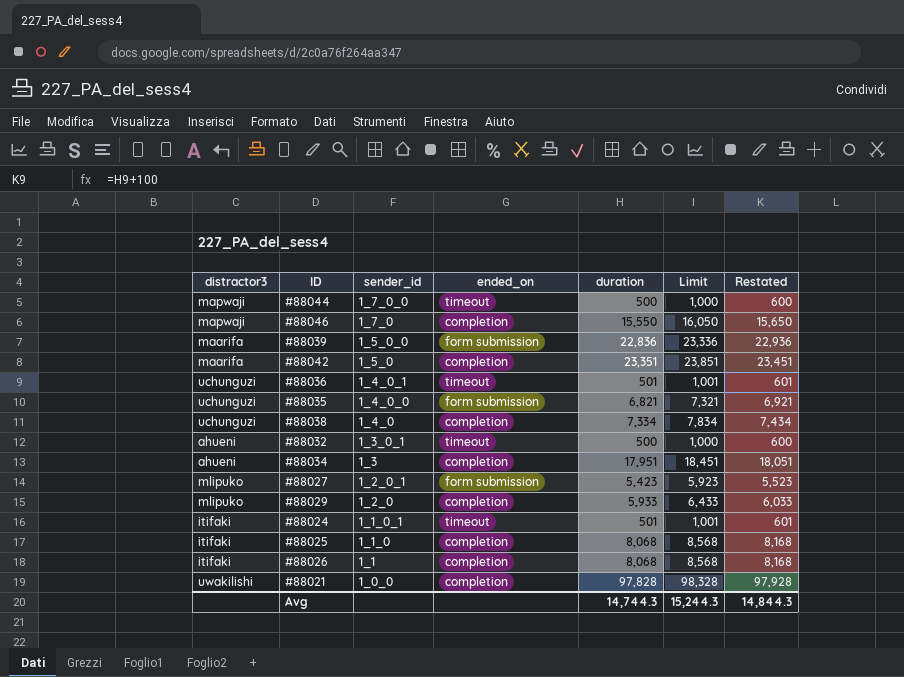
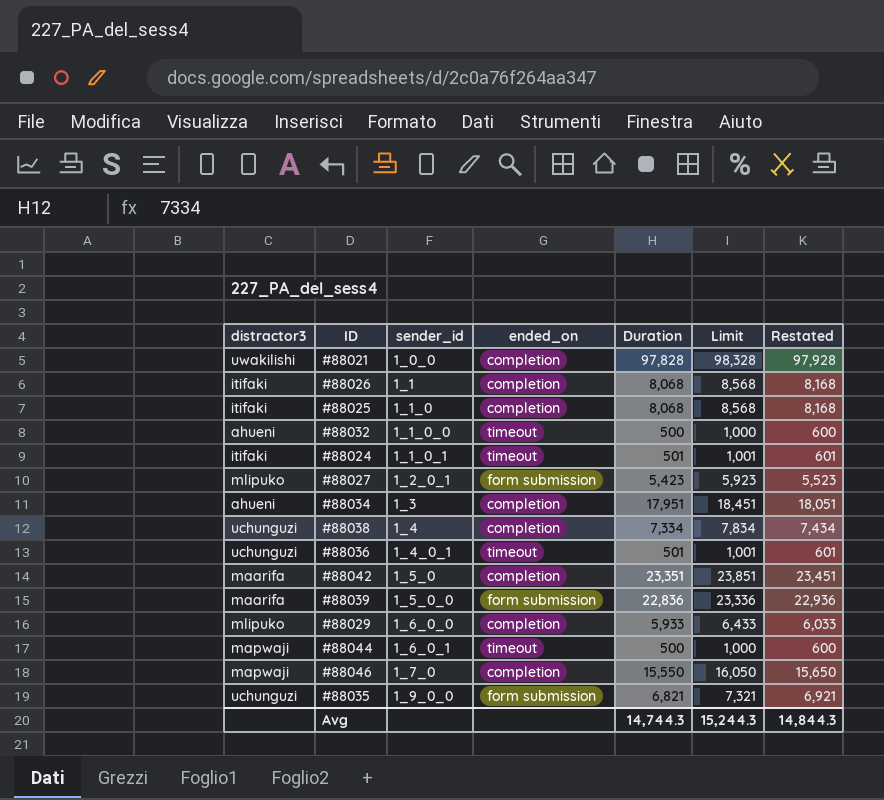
row order: sender_id descending -> sender_id ascending
column name: duration -> Duration
#88032 | sender_id: 1_3_0_1 -> 1_1_0_0
#88038 | sender_id: 1_4_0 -> 1_4
#88029 | sender_id: 1_2_0 -> 1_6_0_0
#88044 | sender_id: 1_7_0_0 -> 1_6_0_1
#88035 | sender_id: 1_4_0_0 -> 1_9_0_0

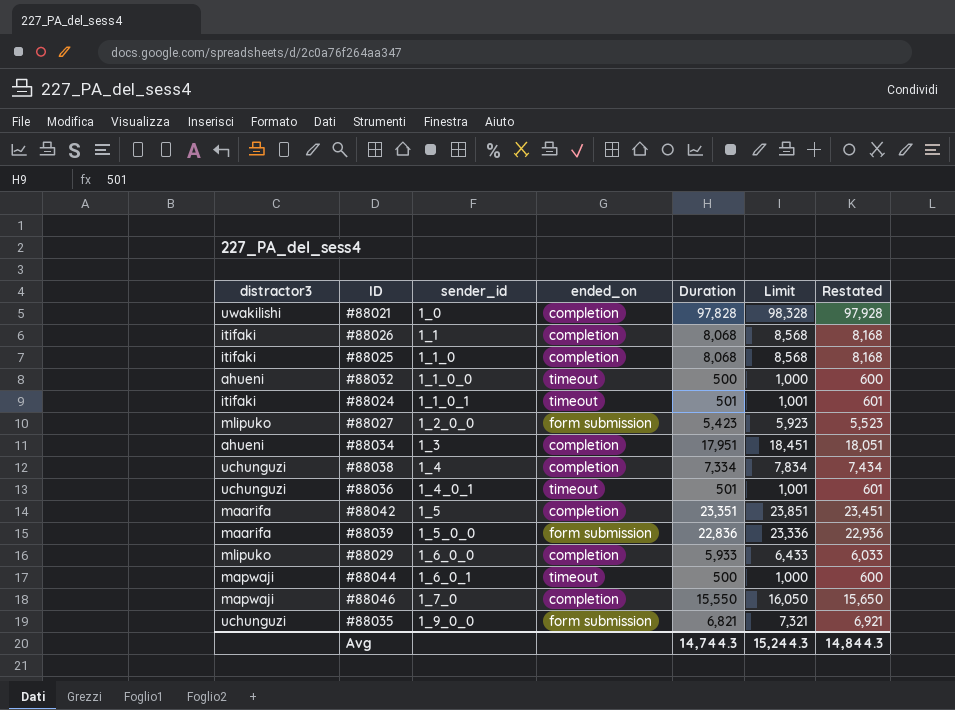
#88021 | sender_id: 1_0_0 -> 1_0
#88027 | sender_id: 1_2_0_1 -> 1_2_0_0
#88042 | sender_id: 1_5_0 -> 1_5

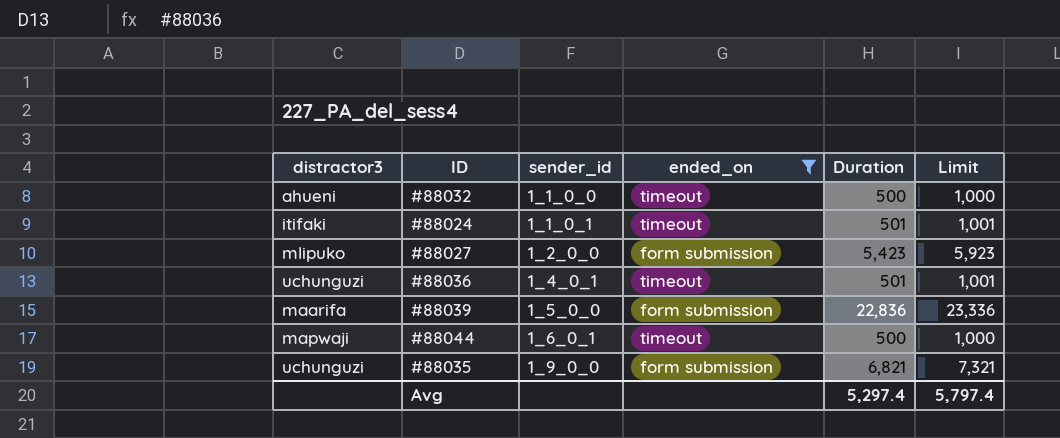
filter: none -> ended_on != completion
column Restated | formula: [Duration] + 100 -> none
Avg | Duration: 14,744.3 -> 5,297.4
Avg | Limit: 15,244.3 -> 5,797.4

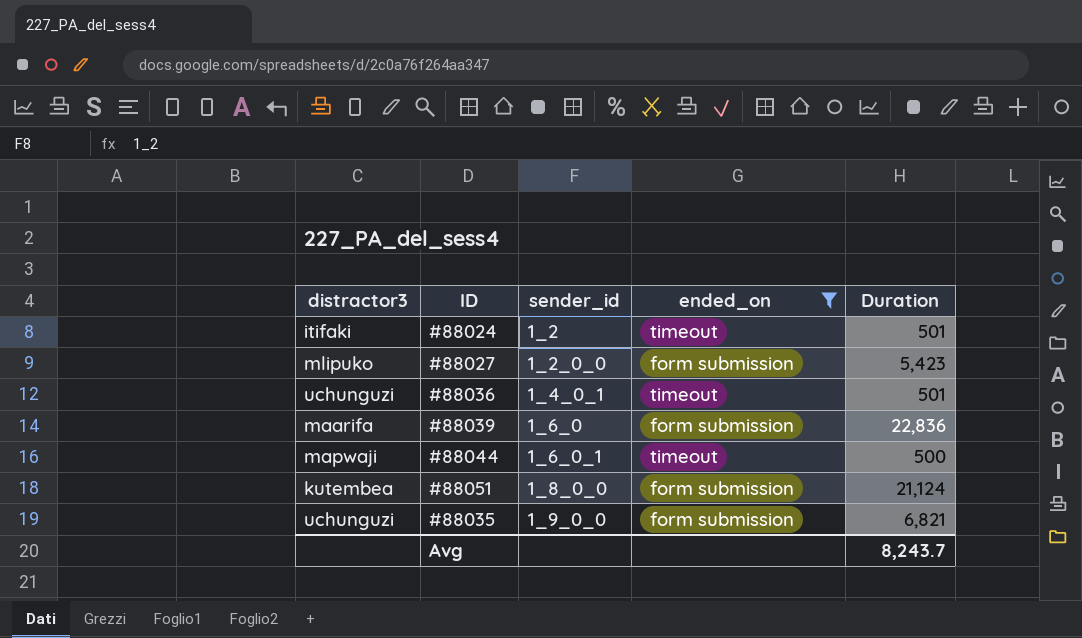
column Limit | formula: [Duration] + 500 -> none
row #88032: ahueni | 1_1_0_0 | timeout | 500 | 1,000 -> none
#88024 | sender_id: 1_1_0_1 -> 1_2
#88039 | sender_id: 1_5_0_0 -> 1_6_0
row #88051: none -> kutembea | 1_8_0_0 | form submission | 21,124
Avg | Duration: 5,297.4 -> 8,243.7

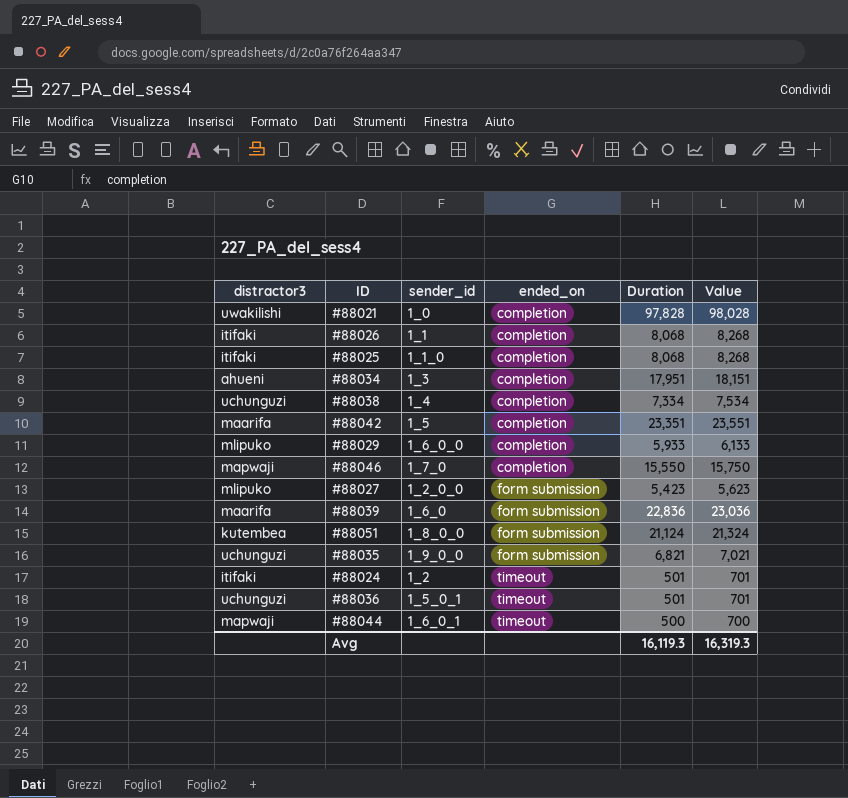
filter: ended_on != completion -> none
row order: sender_id ascending -> ended_on ascending
column Value | formula: none -> [Duration] + 200
#88036 | sender_id: 1_4_0_1 -> 1_5_0_1
Avg | Duration: 8,243.7 -> 16,119.3

